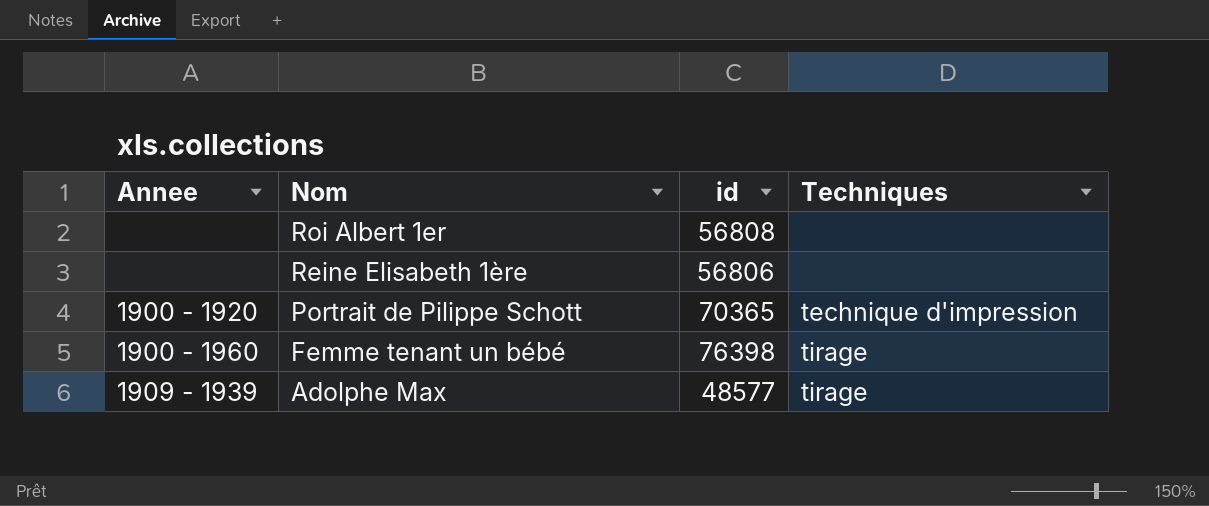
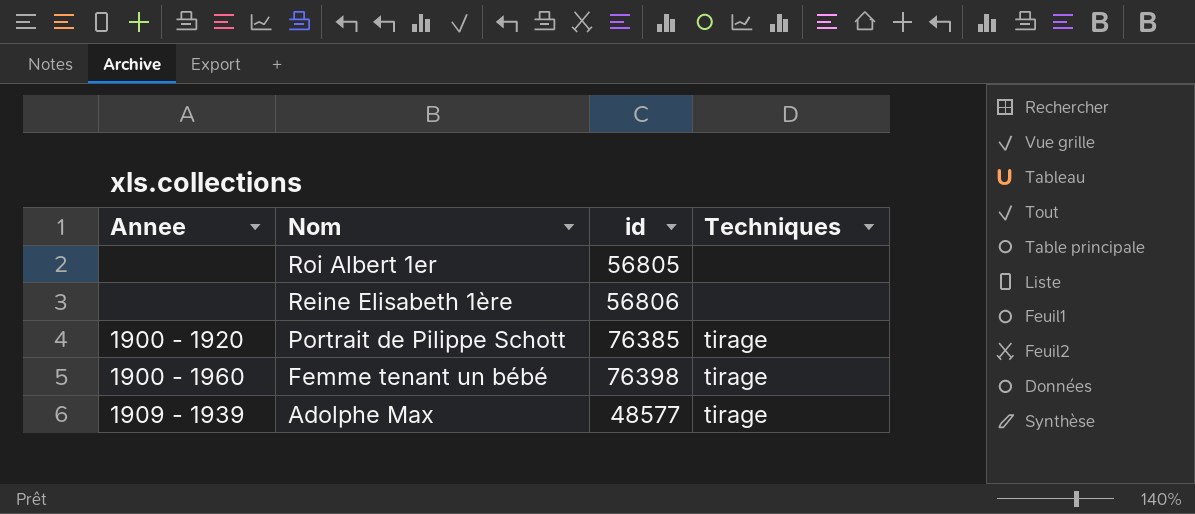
Roi Albert 1er | id: 56808 -> 56805
Portrait de Pilippe Schott | id: 70365 -> 76385
Portrait de Pilippe Schott | Techniques: technique d'impression -> tirage

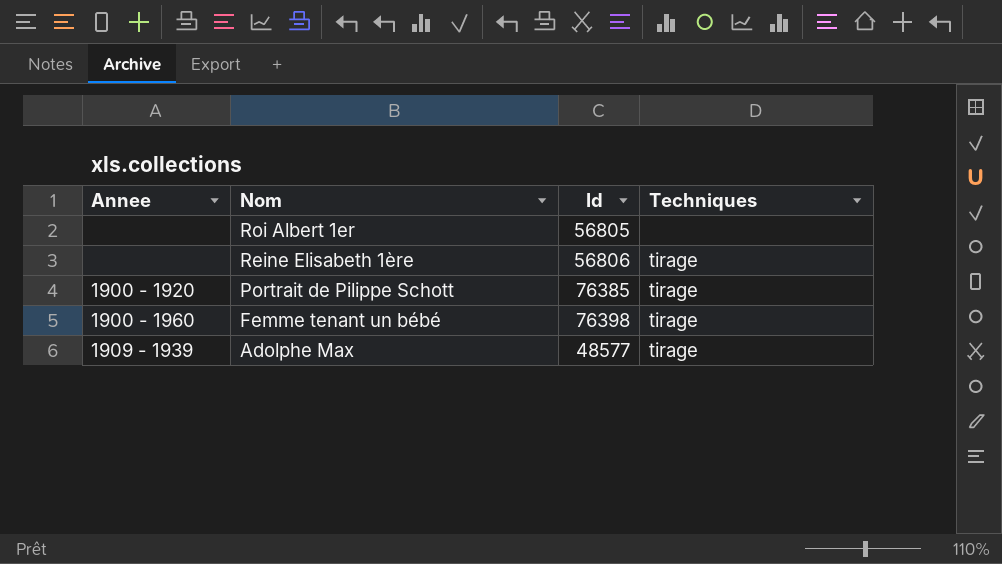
column name: id -> Id
Reine Elisabeth 1ère | Techniques: none -> tirage

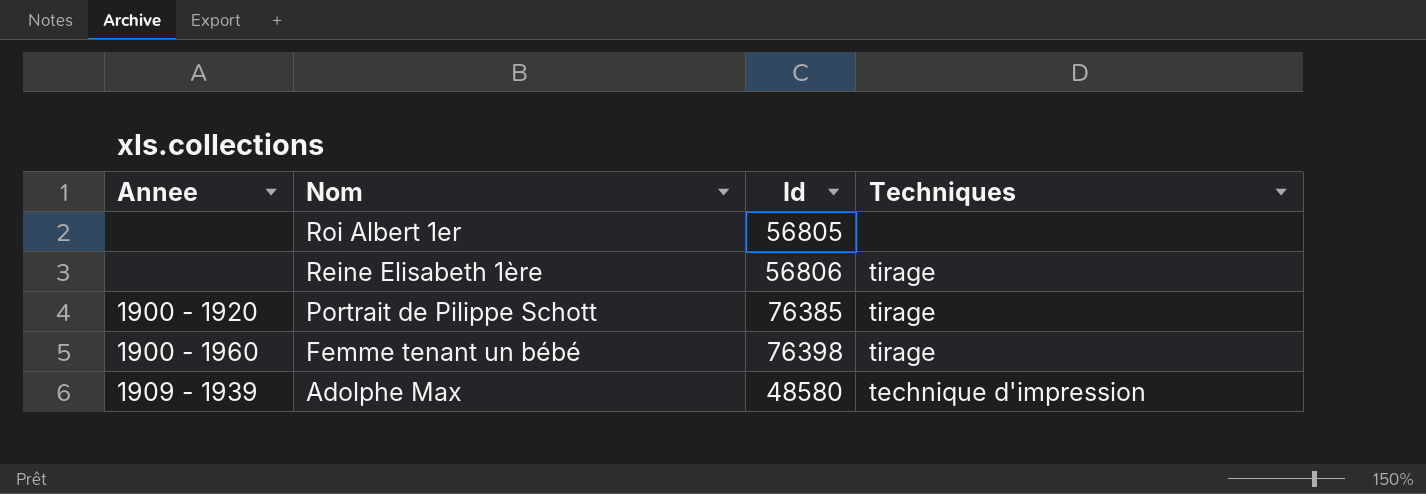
Adolphe Max | Id: 48577 -> 48580
Adolphe Max | Techniques: tirage -> technique d'impression

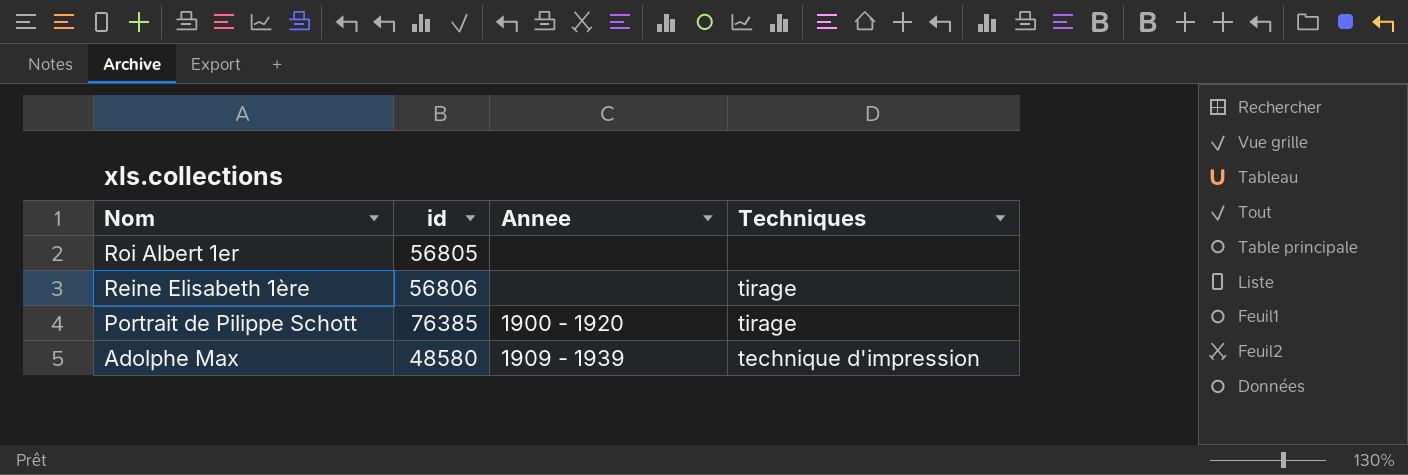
column name: Id -> id
column Annee | position: 1 -> 3
row Femme tenant un bébé: 1900 - 1960 | 76398 | tirage -> none

